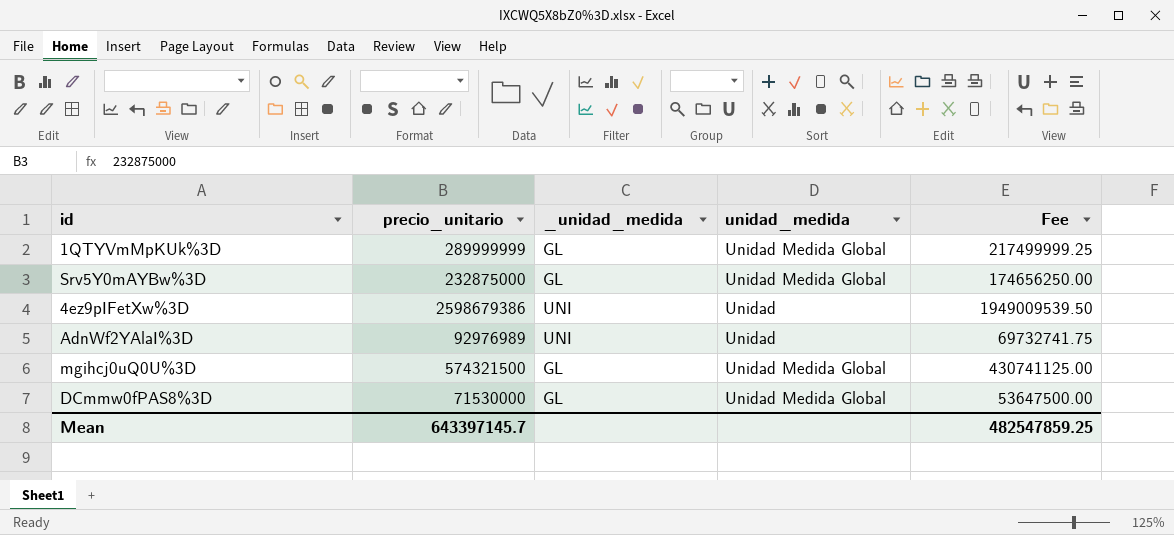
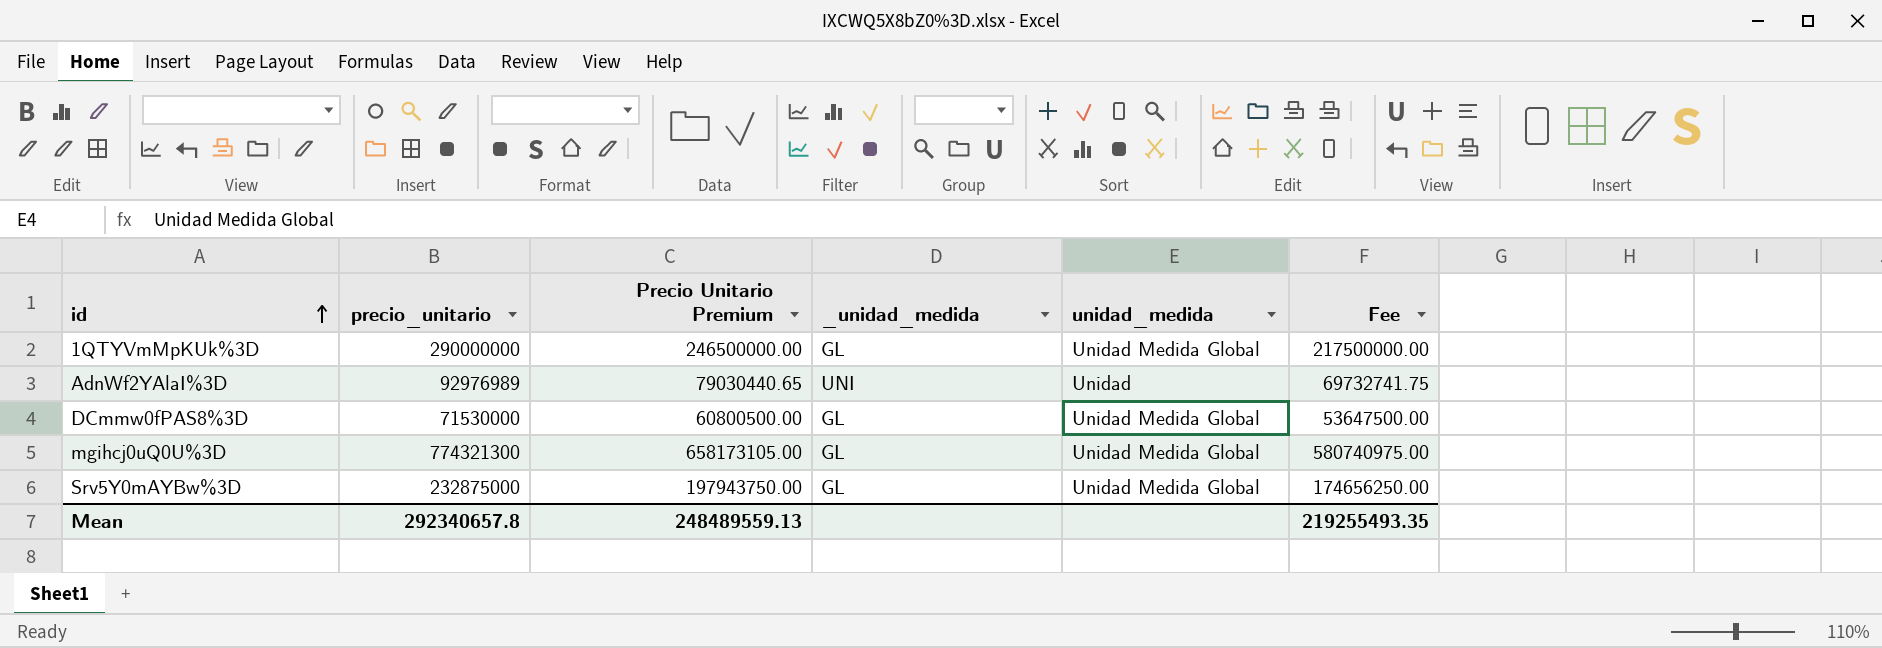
row order: none -> id ascending
column Precio Unitario Premium | formula: none -> [precio_unitario] * 0.85
row 4ez9pIFetXw%3D: 2598679386 | UNI | Unidad | 1949009539.50 -> none
1QTYVmMpKUk%3D | precio_unitario: 289999999 -> 290000000
1QTYVmMpKUk%3D | Fee: 217499999.25 -> 217500000.00
mgihcj0uQ0U%3D | precio_unitario: 574321500 -> 774321300
mgihcj0uQ0U%3D | Fee: 430741125.00 -> 580740975.00
Mean | precio_unitario: 643397145.7 -> 292340657.8
Mean | Fee: 482547859.25 -> 219255493.35

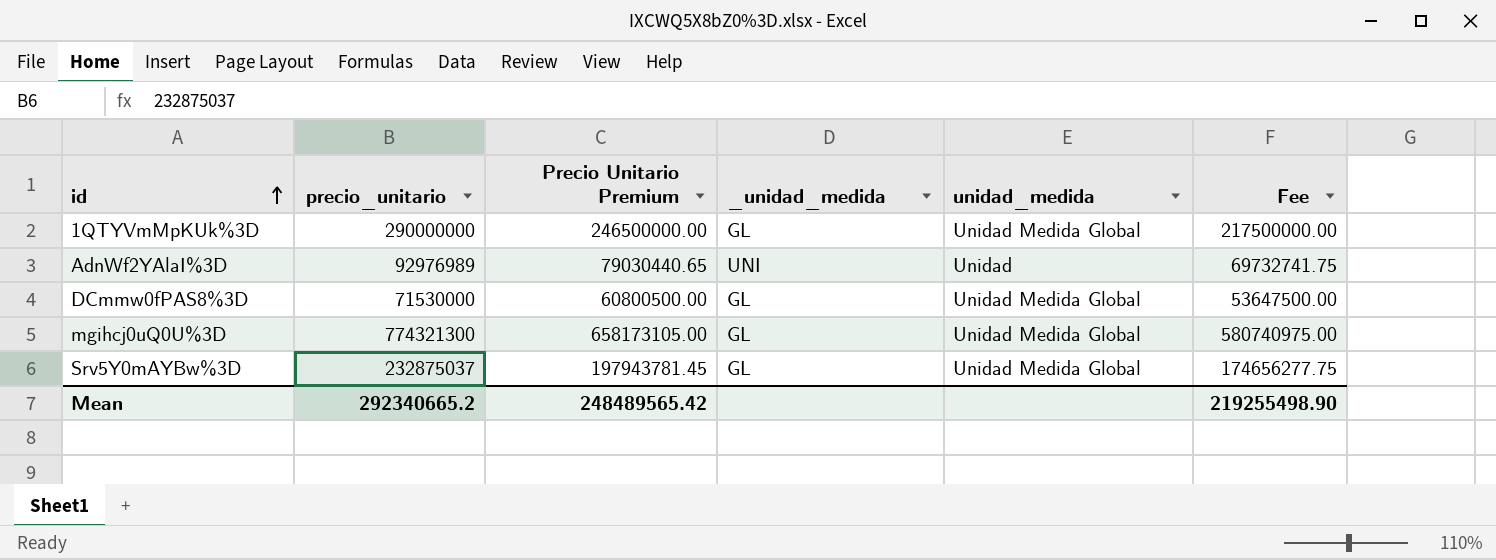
Srv5Y0mAYBw%3D | precio_unitario: 232875000 -> 232875037
Srv5Y0mAYBw%3D | Precio Unitario Premium: 197943750.00 -> 197943781.45
Srv5Y0mAYBw%3D | Fee: 174656250.00 -> 174656277.75
Mean | precio_unitario: 292340657.8 -> 292340665.2
Mean | Precio Unitario Premium: 248489559.13 -> 248489565.42
Mean | Fee: 219255493.35 -> 219255498.90

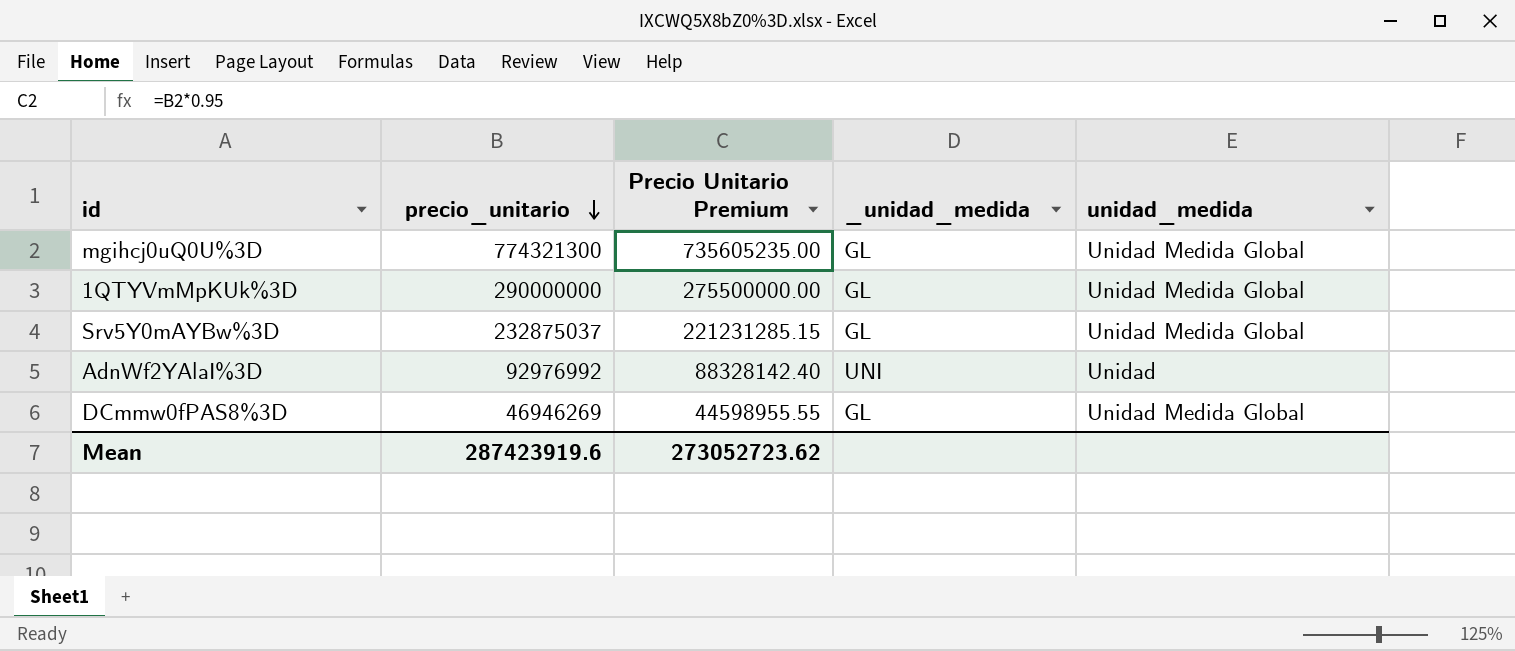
row order: id ascending -> precio_unitario descending
column Fee | formula: [precio_unitario] * 0.75 -> none
column Precio Unitario Premium | formula: [precio_unitario] * 0.85 -> [precio_unitario] * 0.95
AdnWf2YAlaI%3D | precio_unitario: 92976989 -> 92976992
DCmmw0fPAS8%3D | precio_unitario: 71530000 -> 46946269
Mean | precio_unitario: 292340665.2 -> 287423919.6
Mean | Precio Unitario Premium: 248489565.42 -> 273052723.62

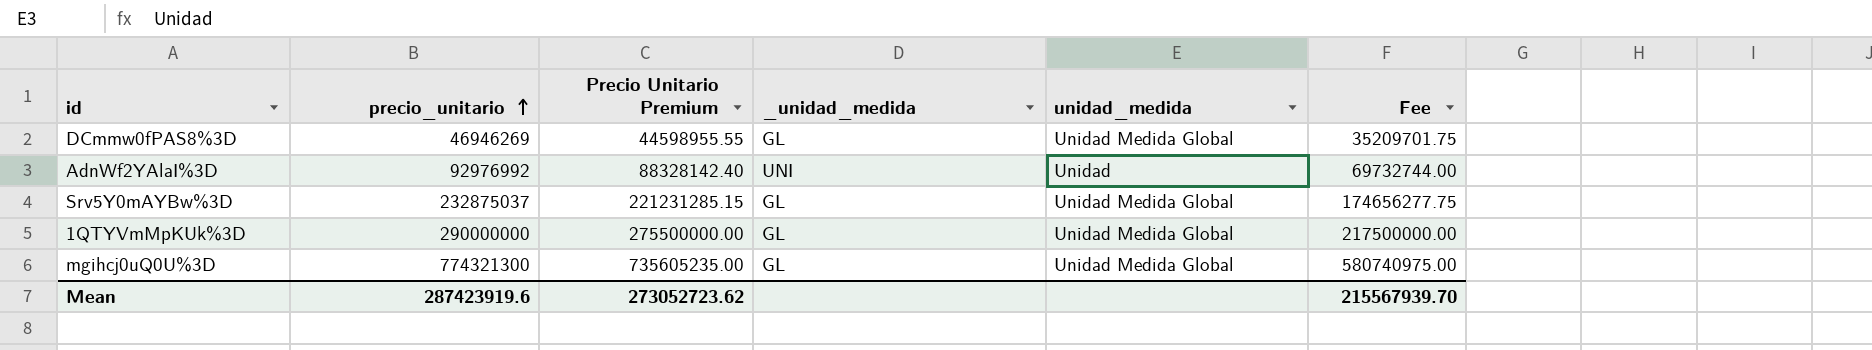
row order: precio_unitario descending -> precio_unitario ascending
column Fee | formula: none -> [precio_unitario] * 0.75

